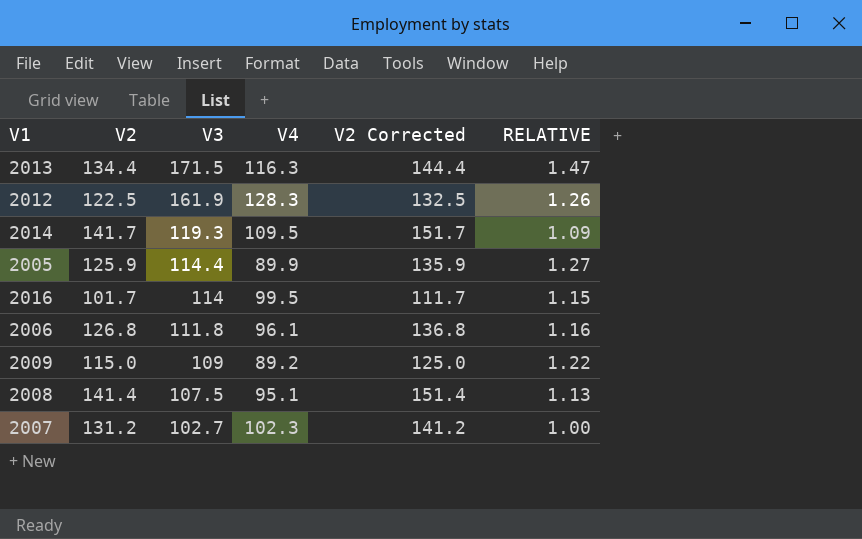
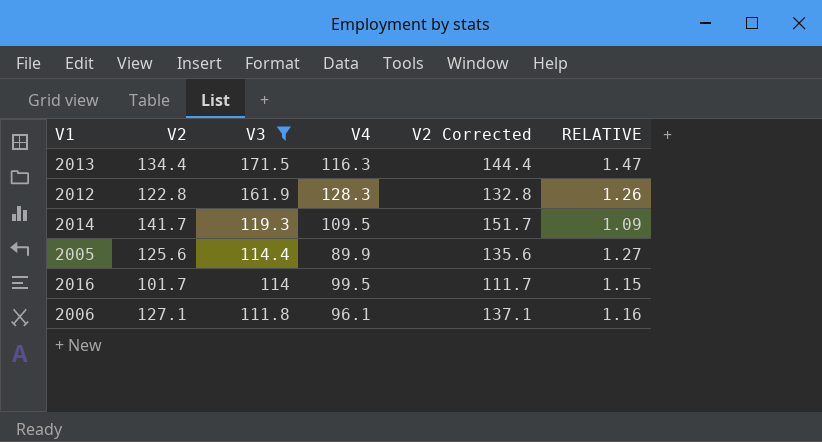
filter: none -> V3 >= 111.8
2012 | V2: 122.5 -> 122.8
2012 | V2 Corrected: 132.5 -> 132.8
2005 | V2: 125.9 -> 125.6
2005 | V2 Corrected: 135.9 -> 135.6
2006 | V2: 126.8 -> 127.1
2006 | V2 Corrected: 136.8 -> 137.1

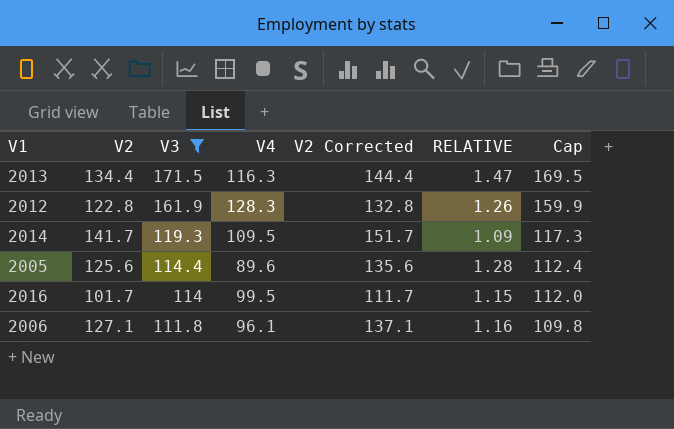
column Cap | formula: none -> [V3] - 2
2005 | V4: 89.9 -> 89.6
2005 | RELATIVE: 1.27 -> 1.28

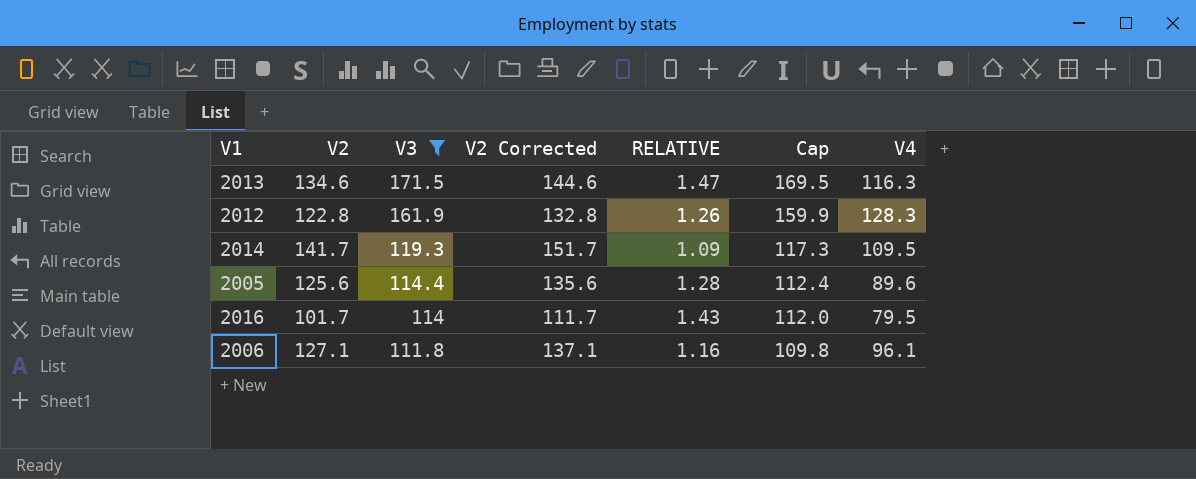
column V4 | position: 4 -> 7
2013 | V2: 134.4 -> 134.6
2013 | V2 Corrected: 144.4 -> 144.6
2016 | RELATIVE: 1.15 -> 1.43
2016 | V4: 99.5 -> 79.5

